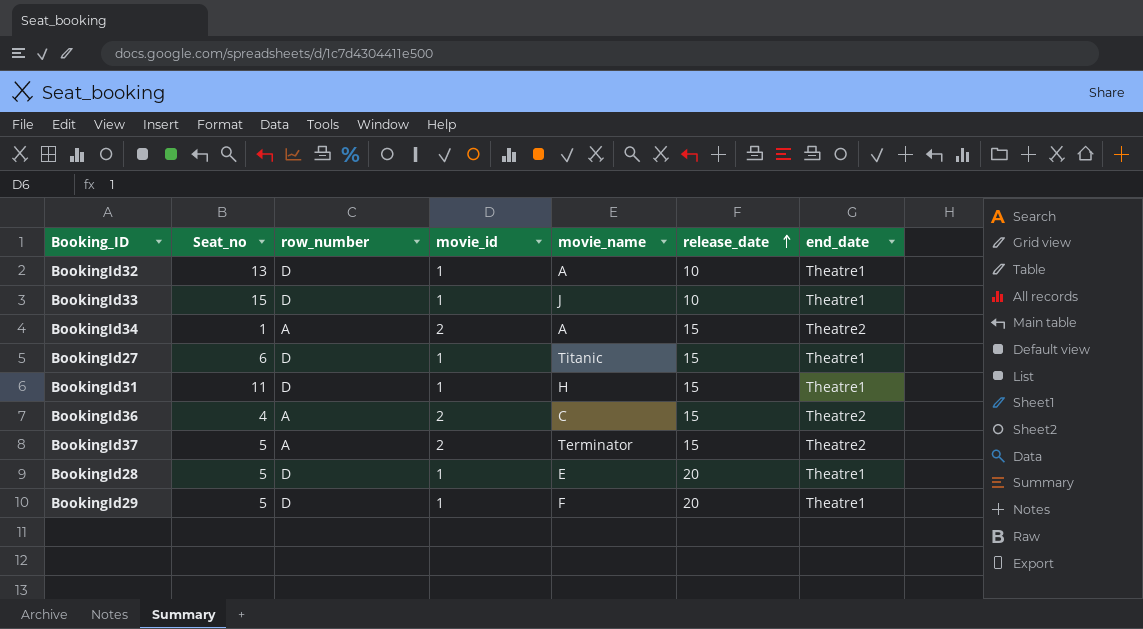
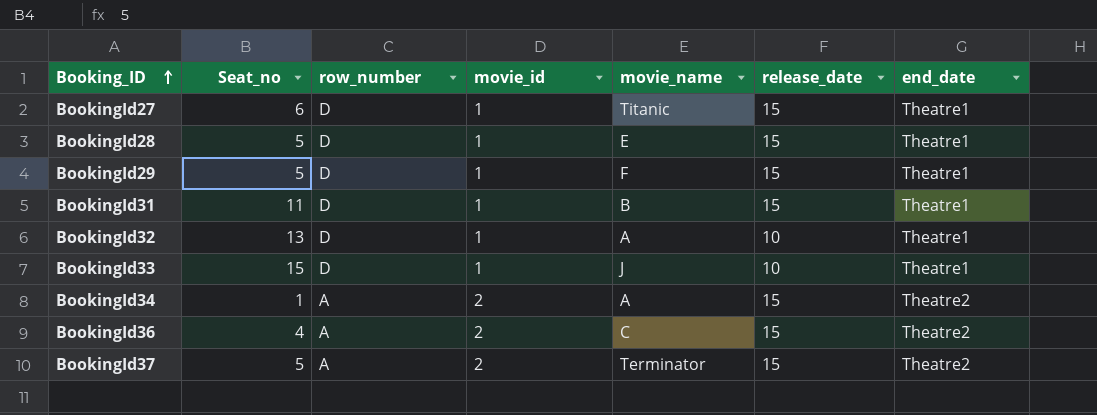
row order: release_date ascending -> Booking_ID ascending
BookingId28 | release_date: 20 -> 15
BookingId29 | release_date: 20 -> 15
BookingId31 | movie_name: H -> B

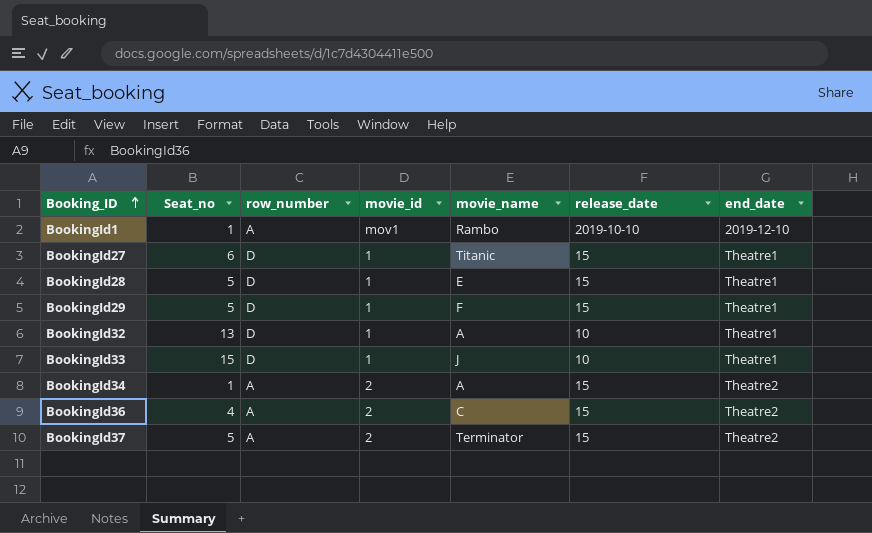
row BookingId31: 11 | D | 1 | B | 15 | Theatre1 -> none
row BookingId1: none -> 1 | A | mov1 | Rambo | 2019-10-10 | 2019-12-10

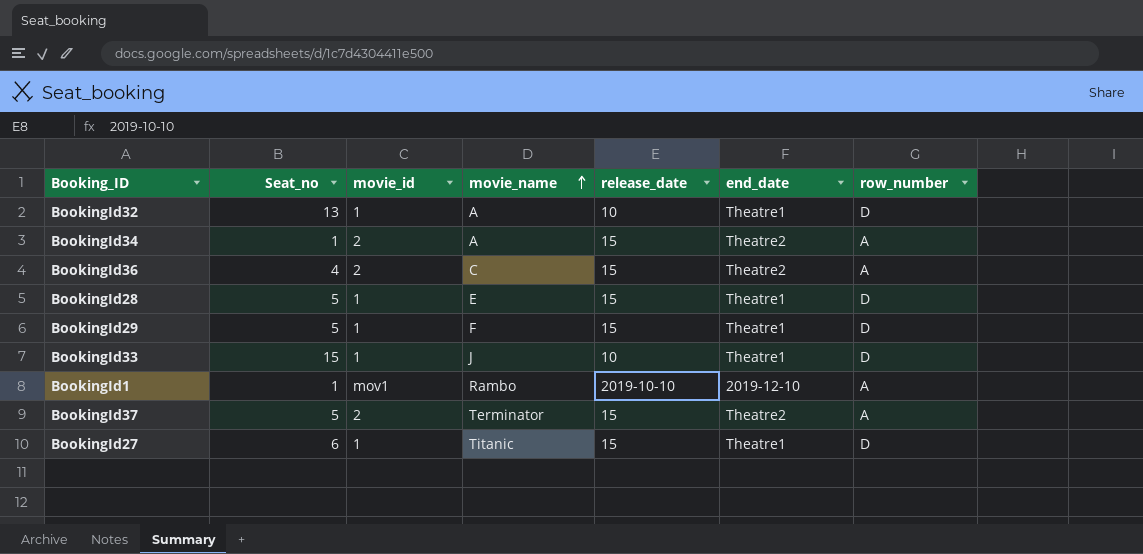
row order: Booking_ID ascending -> movie_name ascending
column row_number | position: 3 -> 7

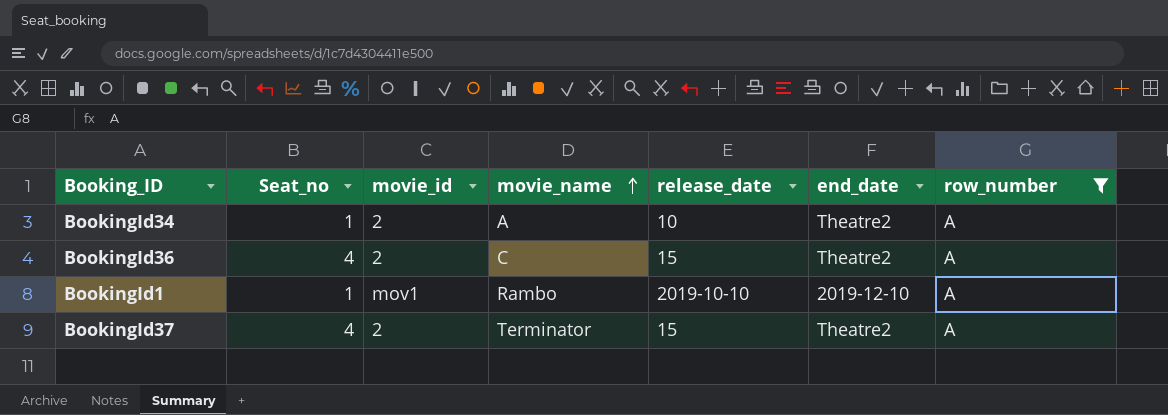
filter: none -> row_number = A
BookingId34 | release_date: 15 -> 10
BookingId37 | Seat_no: 5 -> 4

